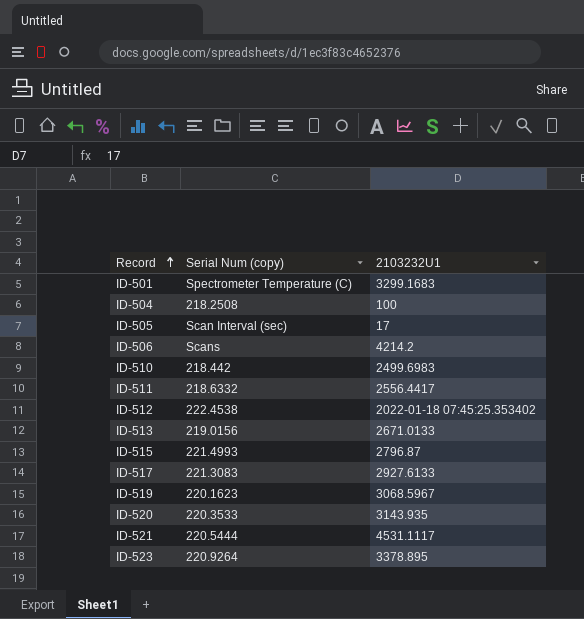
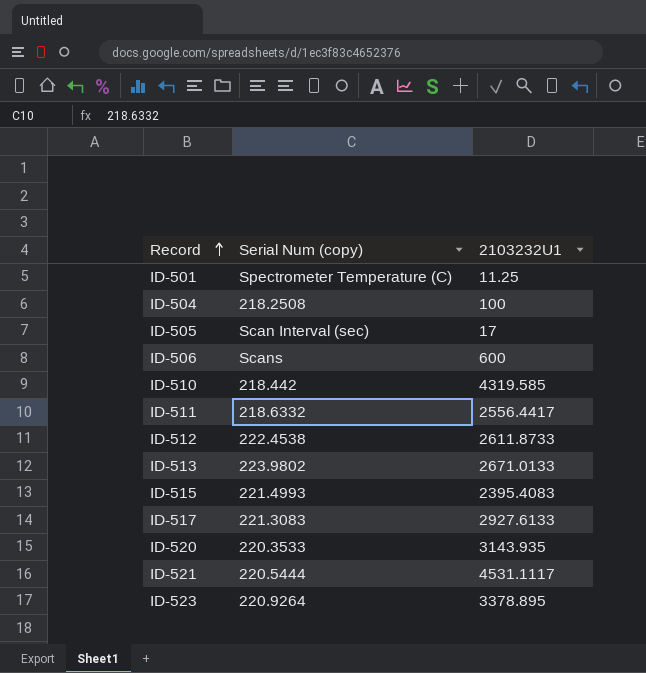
row ID-519: 220.1623 | 3068.5967 -> none
ID-501 | 2103232U1: 3299.1683 -> 11.25
ID-506 | 2103232U1: 4214.2 -> 600
ID-510 | 2103232U1: 2499.6983 -> 4319.585
ID-512 | 2103232U1: 2022-01-18 07:45:25.353402 -> 2611.8733
ID-513 | Serial Num (copy): 219.0156 -> 223.9802
ID-515 | 2103232U1: 2796.87 -> 2395.4083

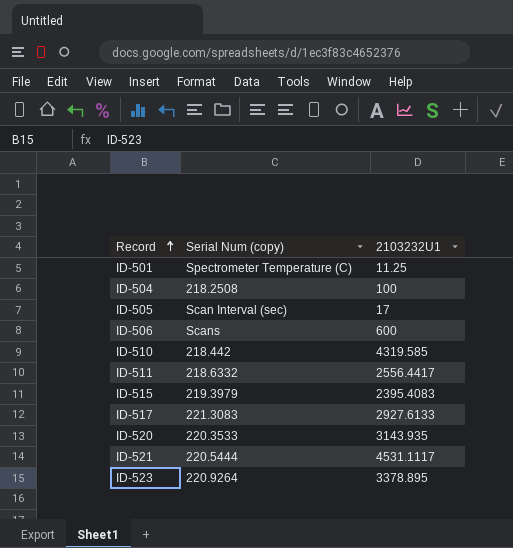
row ID-512: 222.4538 | 2611.8733 -> none
row ID-513: 223.9802 | 2671.0133 -> none
ID-515 | Serial Num (copy): 221.4993 -> 219.3979

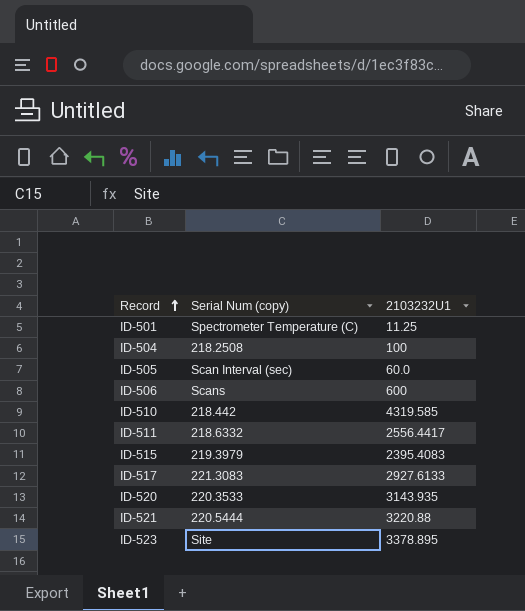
ID-505 | 2103232U1: 17 -> 60.0
ID-521 | 2103232U1: 4531.1117 -> 3220.88
ID-523 | Serial Num (copy): 220.9264 -> Site

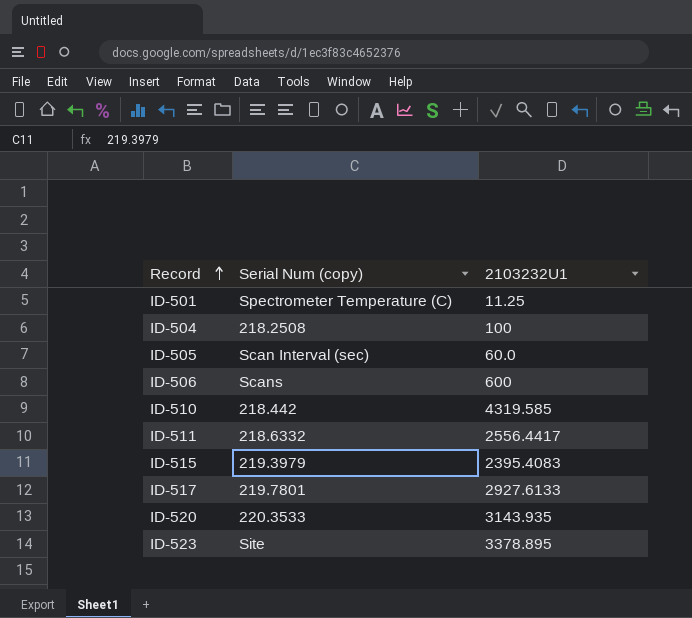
row ID-521: 220.5444 | 3220.88 -> none
ID-517 | Serial Num (copy): 221.3083 -> 219.7801

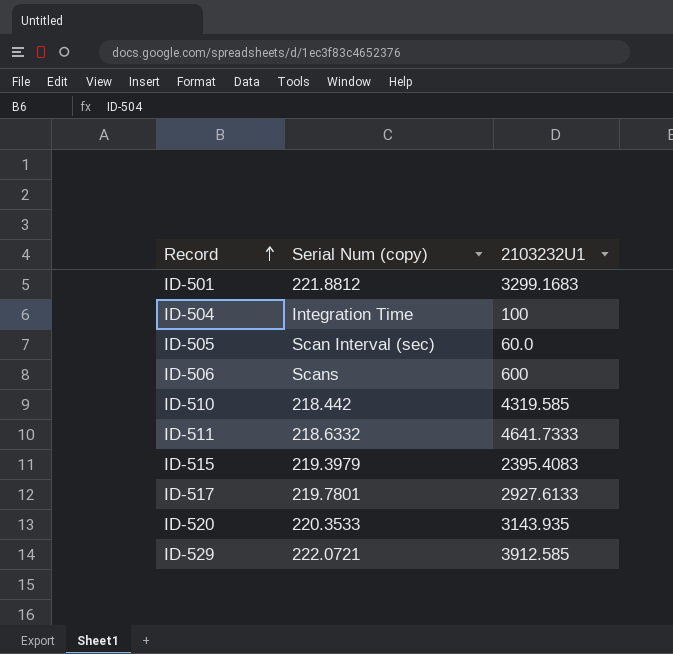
row ID-523: Site | 3378.895 -> none
ID-501 | Serial Num (copy): Spectrometer Temperature (C) -> 221.8812
ID-501 | 2103232U1: 11.25 -> 3299.1683
ID-504 | Serial Num (copy): 218.2508 -> Integration Time
ID-511 | 2103232U1: 2556.4417 -> 4641.7333
row ID-529: none -> 222.0721 | 3912.585

